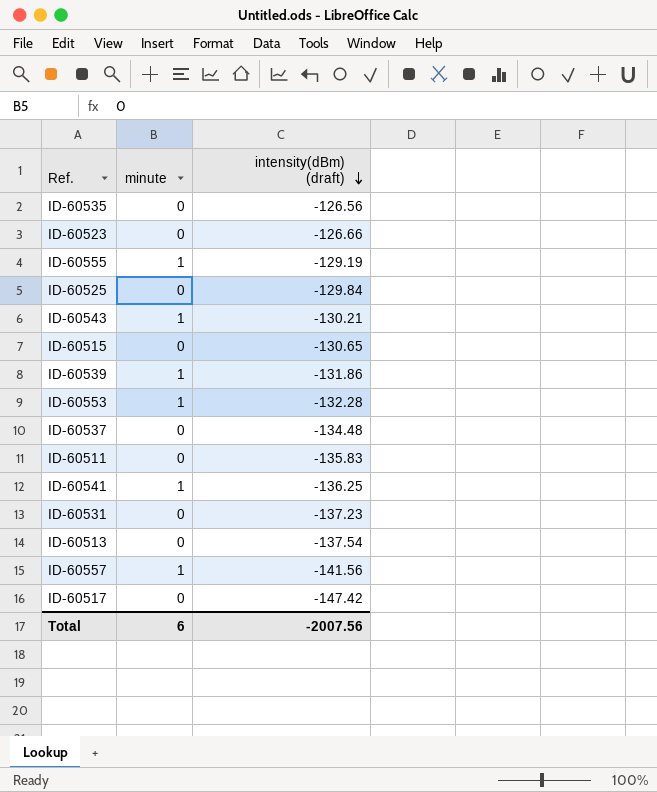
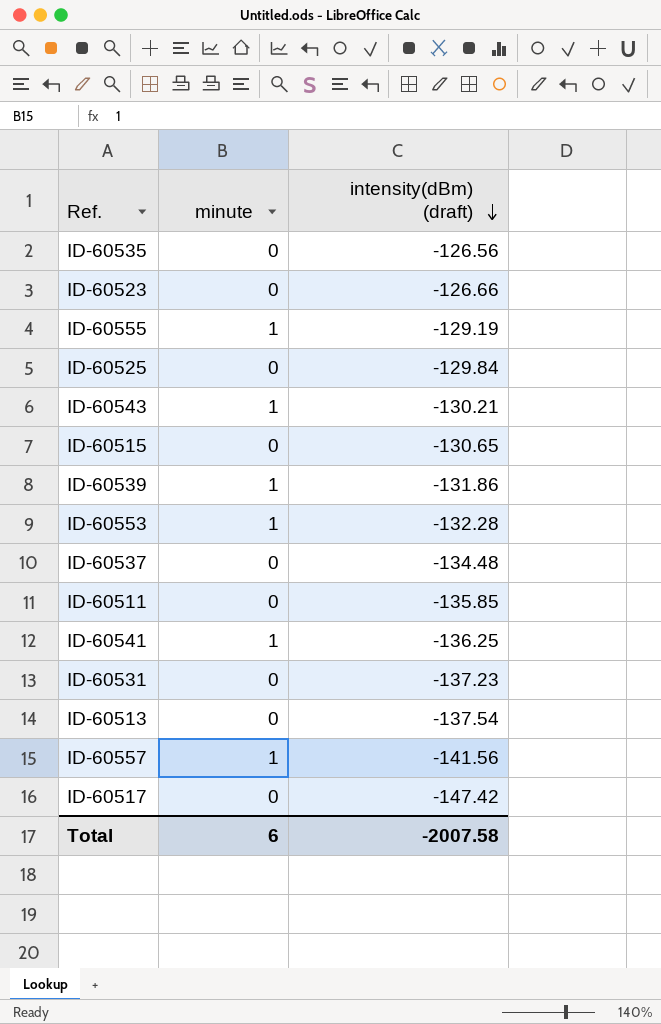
ID-60511 | intensity(dBm) (draft): -135.83 -> -135.85
Total | intensity(dBm) (draft): -2007.56 -> -2007.58

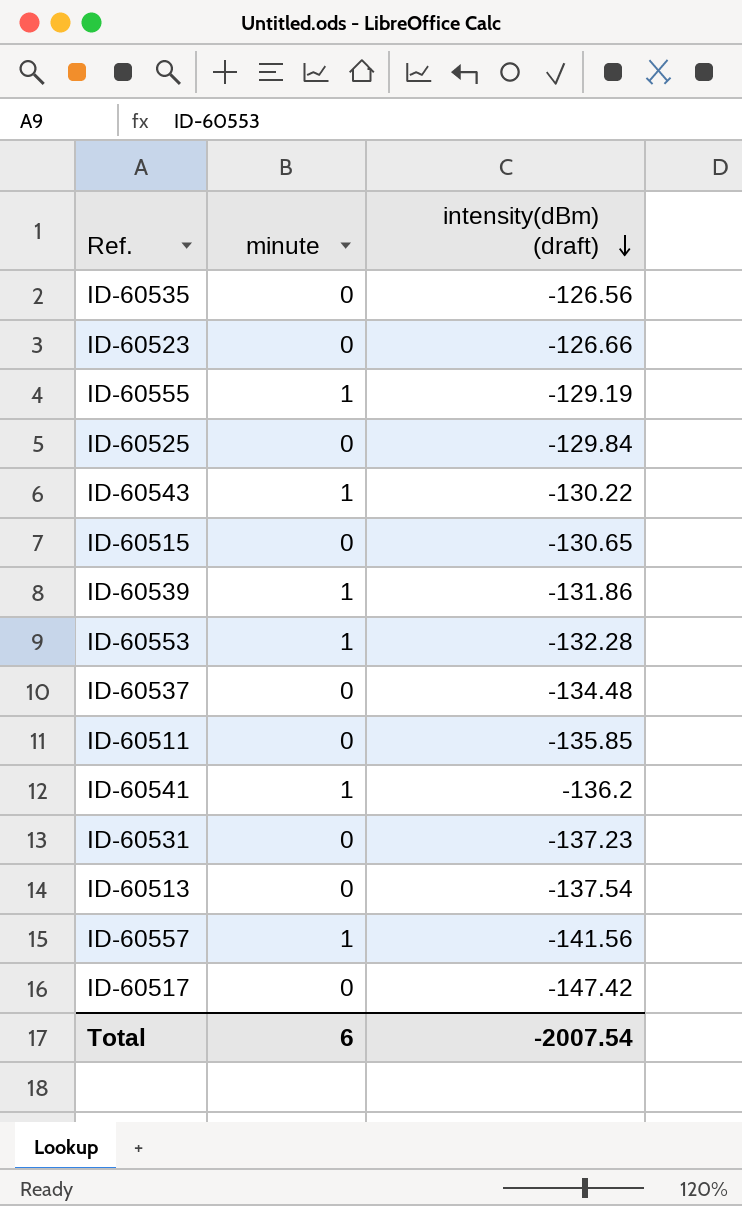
ID-60543 | intensity(dBm) (draft): -130.21 -> -130.22
ID-60541 | intensity(dBm) (draft): -136.25 -> -136.2
Total | intensity(dBm) (draft): -2007.58 -> -2007.54

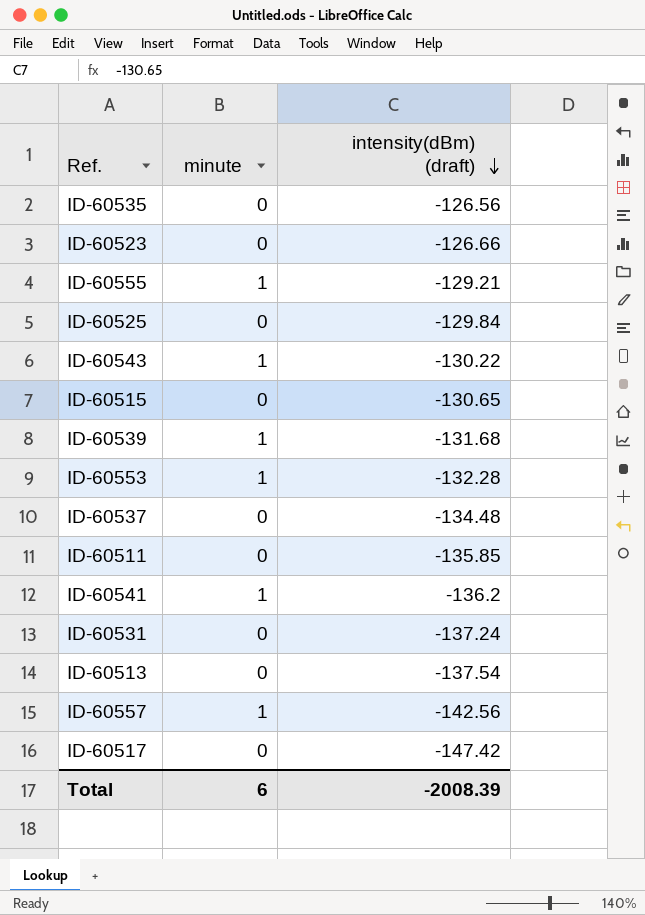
ID-60555 | intensity(dBm) (draft): -129.19 -> -129.21
ID-60539 | intensity(dBm) (draft): -131.86 -> -131.68
ID-60531 | intensity(dBm) (draft): -137.23 -> -137.24
ID-60557 | intensity(dBm) (draft): -141.56 -> -142.56
Total | intensity(dBm) (draft): -2007.54 -> -2008.39

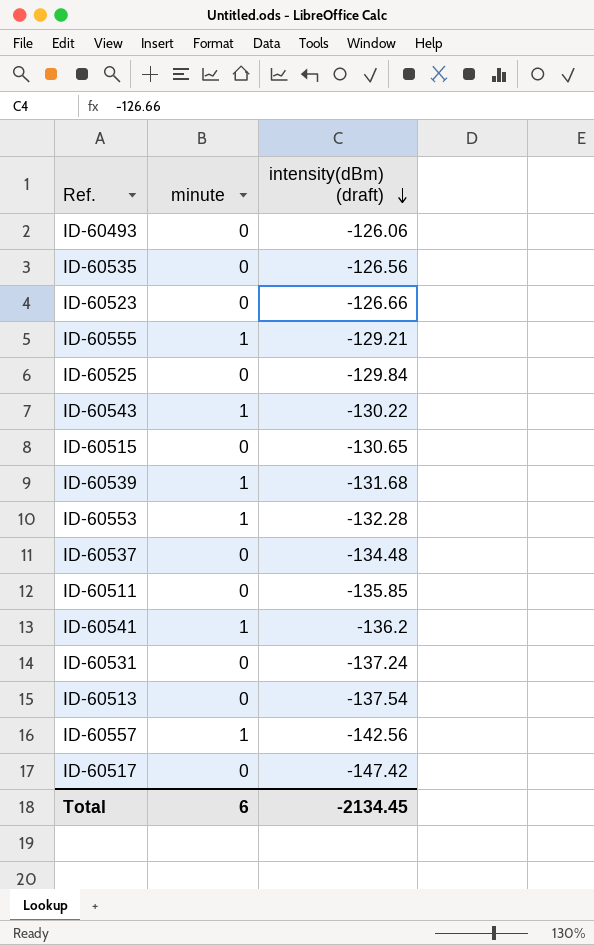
row ID-60493: none -> 0 | -126.06
Total | intensity(dBm) (draft): -2008.39 -> -2134.45

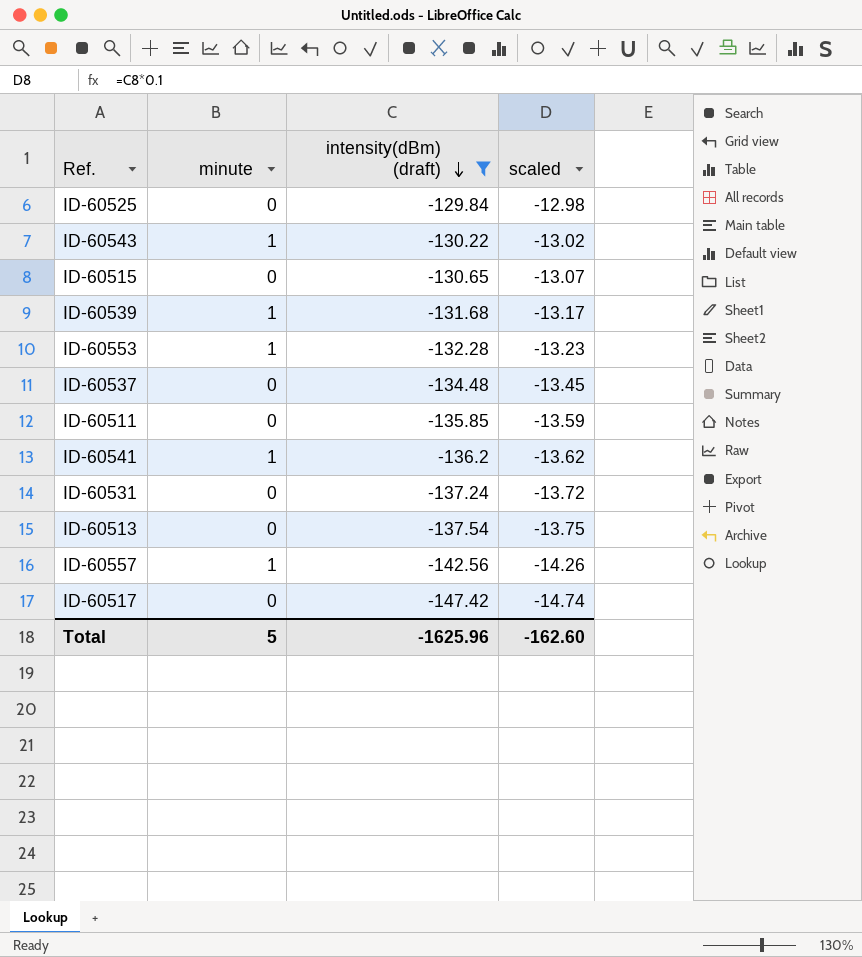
filter: none -> intensity(dBm) (draft) <= -129.84
column scaled | formula: none -> [intensity(dBm) (draft)] * 0.1
Total | minute: 6 -> 5
Total | intensity(dBm) (draft): -2134.45 -> -1625.96

